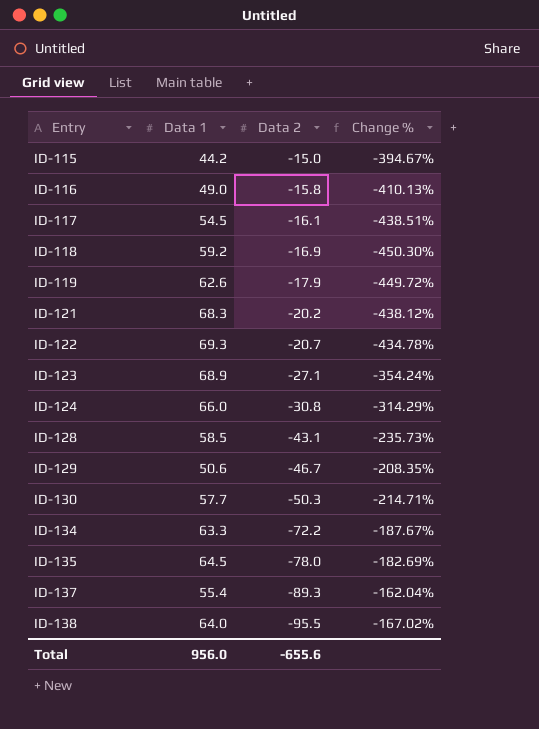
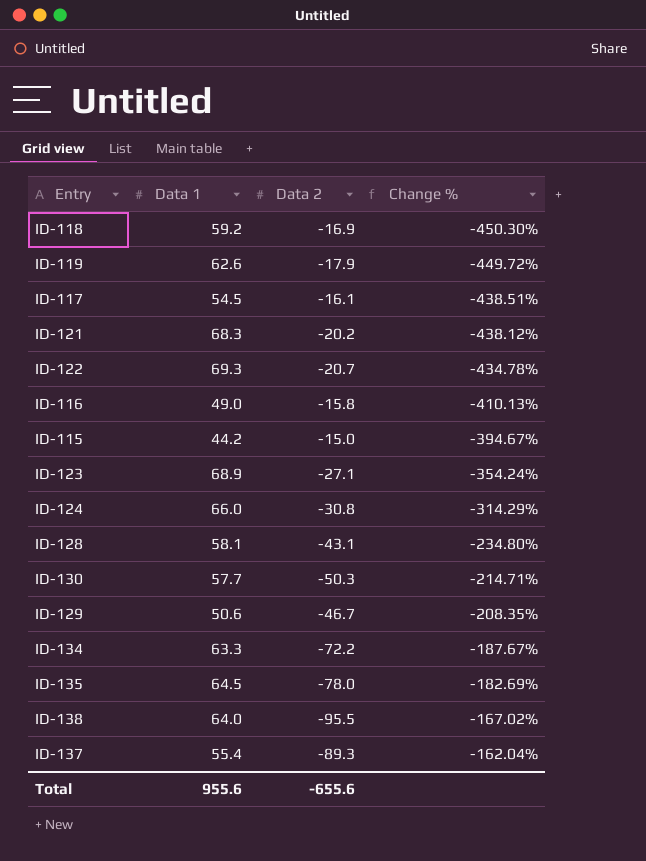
row order: Entry ascending -> Change % ascending
ID-128 | Data 1: 58.5 -> 58.1
ID-128 | Change %: -235.73% -> -234.80%
Total | Data 1: 956.0 -> 955.6

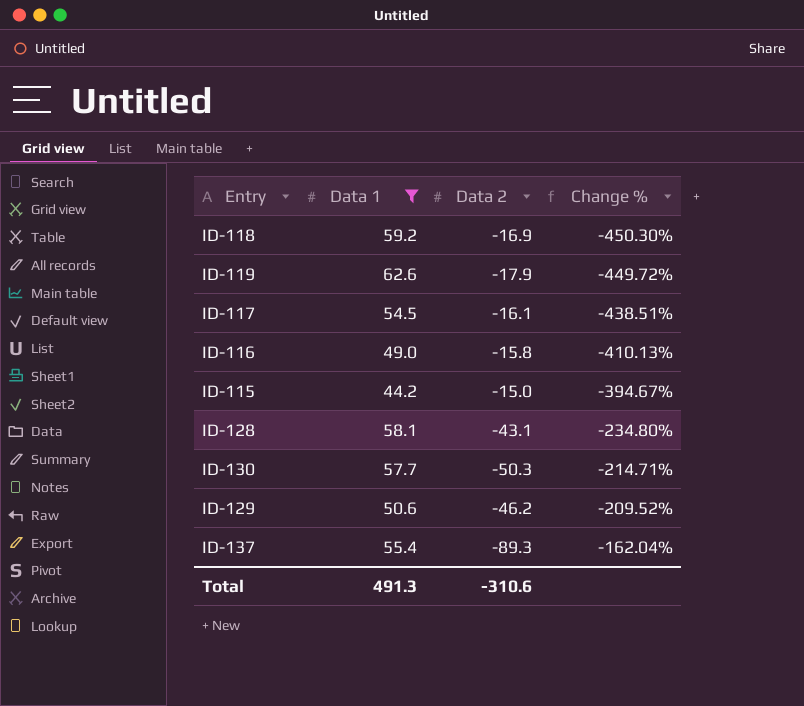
filter: none -> Data 1 <= 62.6
ID-129 | Data 2: -46.7 -> -46.2
ID-129 | Change %: -208.35% -> -209.52%
Total | Data 1: 955.6 -> 491.3
Total | Data 2: -655.6 -> -310.6

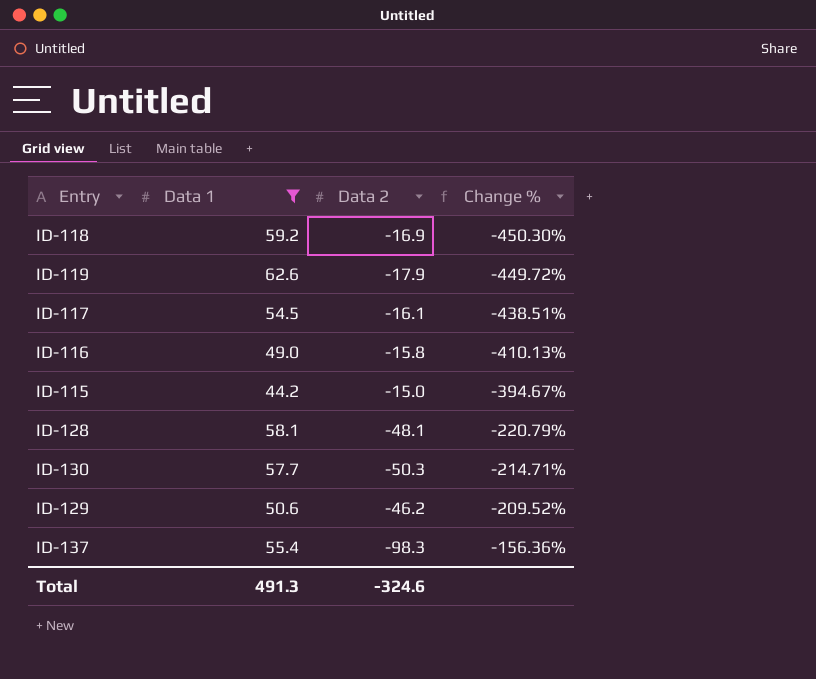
ID-128 | Data 2: -43.1 -> -48.1
ID-128 | Change %: -234.80% -> -220.79%
ID-137 | Data 2: -89.3 -> -98.3
ID-137 | Change %: -162.04% -> -156.36%
Total | Data 2: -310.6 -> -324.6

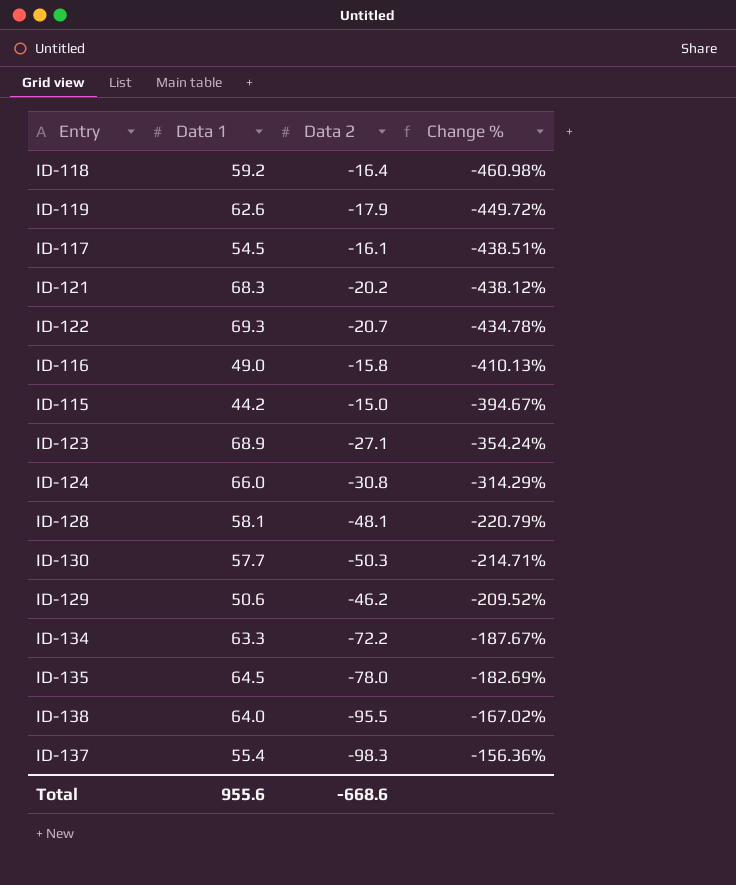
filter: Data 1 <= 62.6 -> none
ID-118 | Data 2: -16.9 -> -16.4
ID-118 | Change %: -450.30% -> -460.98%
Total | Data 1: 491.3 -> 955.6
Total | Data 2: -324.6 -> -668.6

